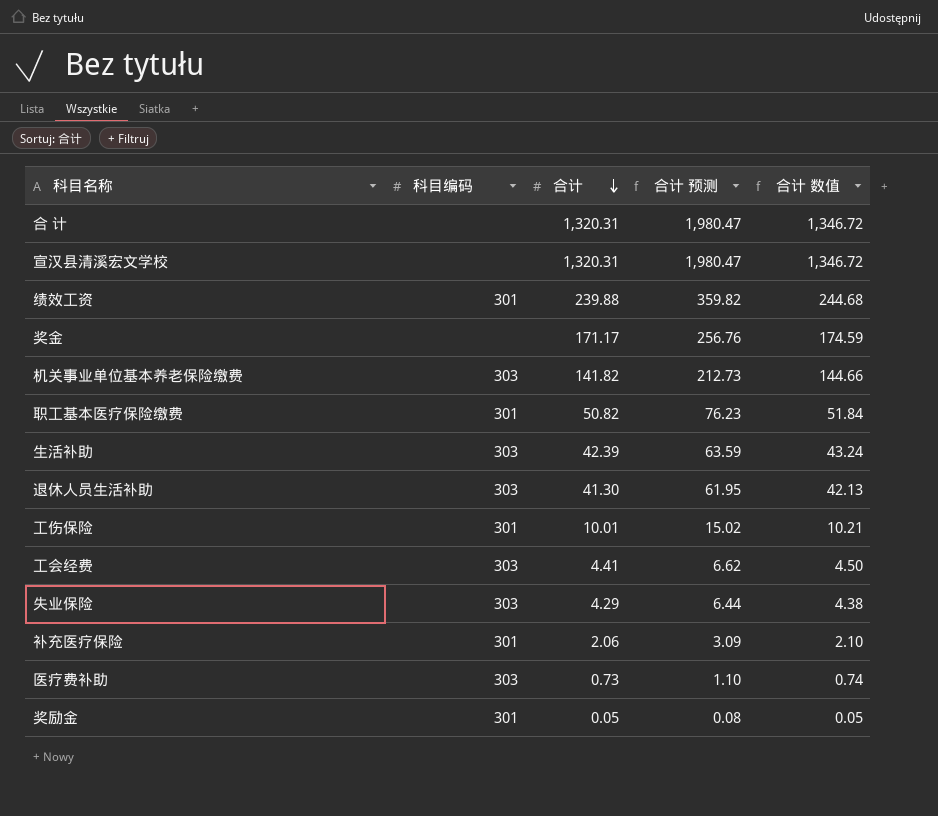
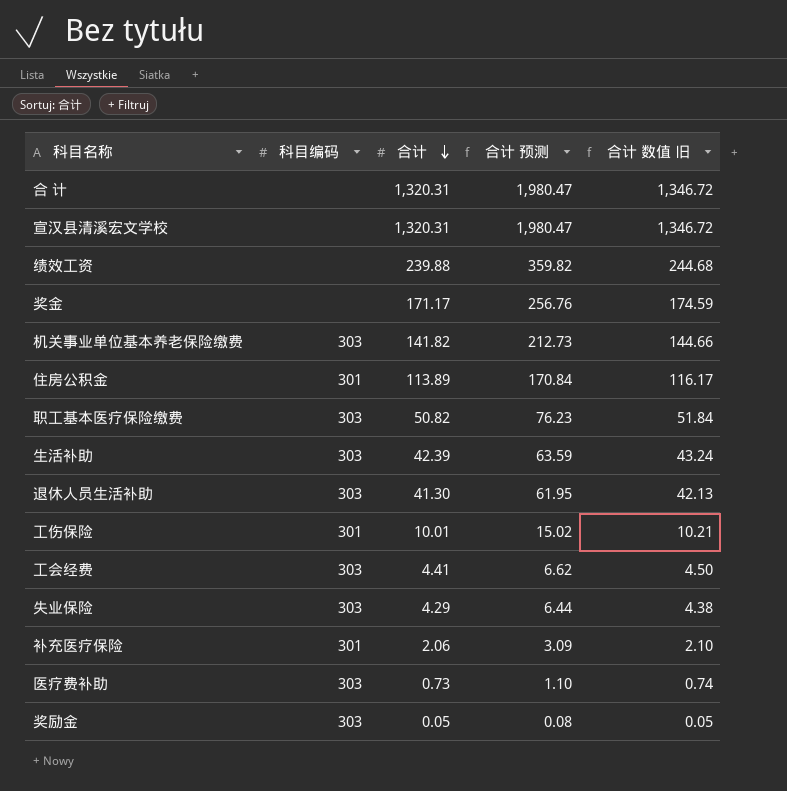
column name: 合计 数值 -> 合计 数值 旧
绩效工资 | 科目编码: 301 -> none
row 住房公积金: none -> 301 | 113.89 | 170.84 | 116.17
职工基本医疗保险缴费 | 科目编码: 301 -> 303
奖励金 | 科目编码: 301 -> 303

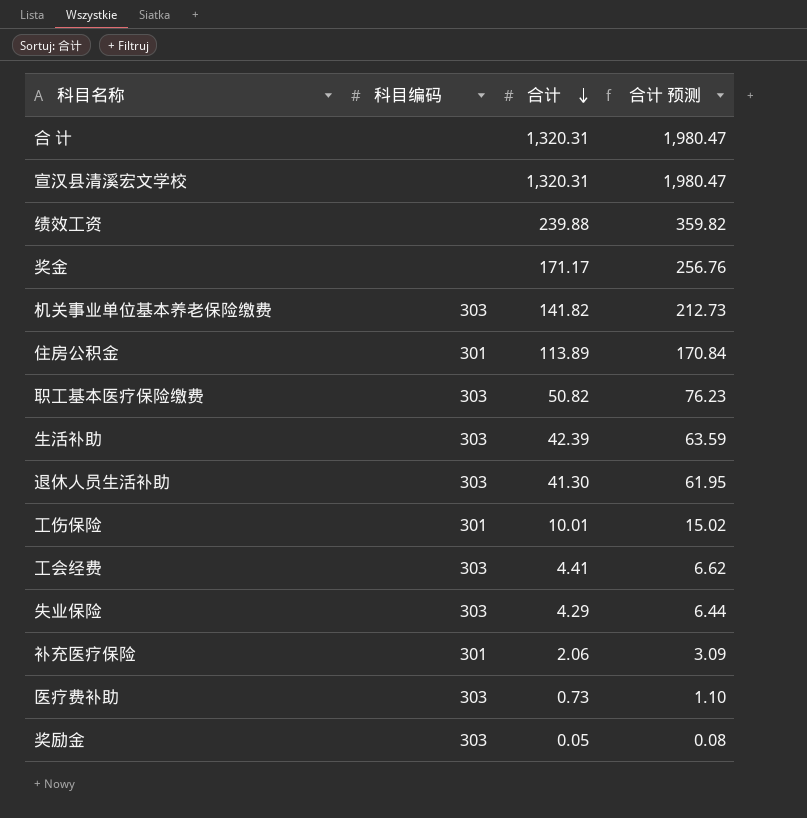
column 合计 数值 旧 | formula: [合计] * 1.02 -> none

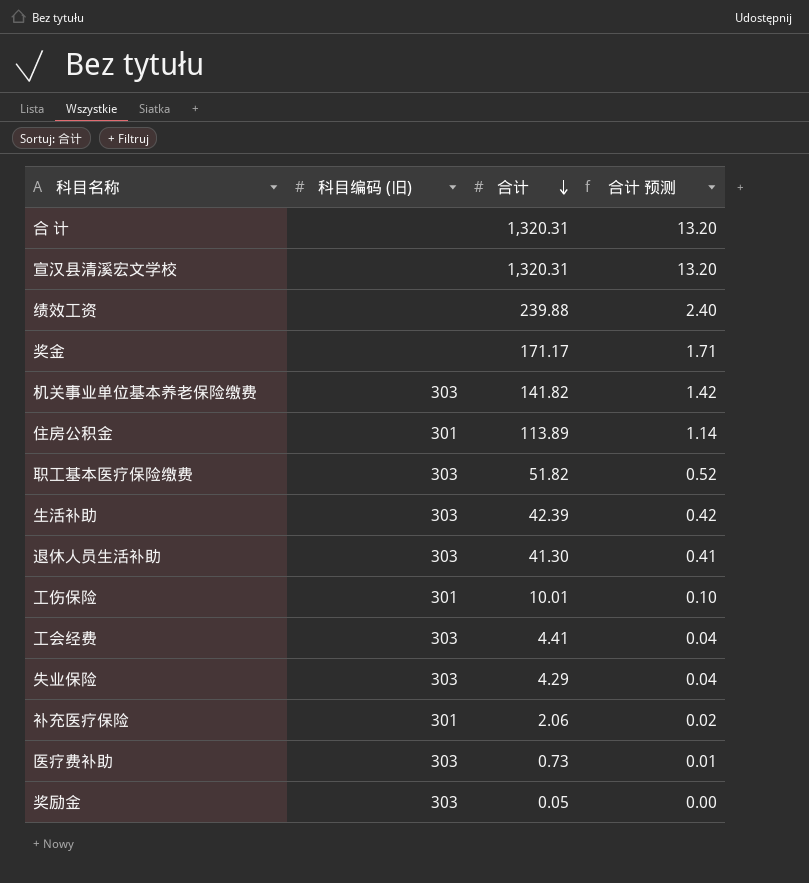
column name: 科目编码 -> 科目编码 (旧)
column 合计 预测 | formula: [合计] * 1.5 -> [合计] * 0.01
职工基本医疗保险缴费 | 合计: 50.82 -> 51.82

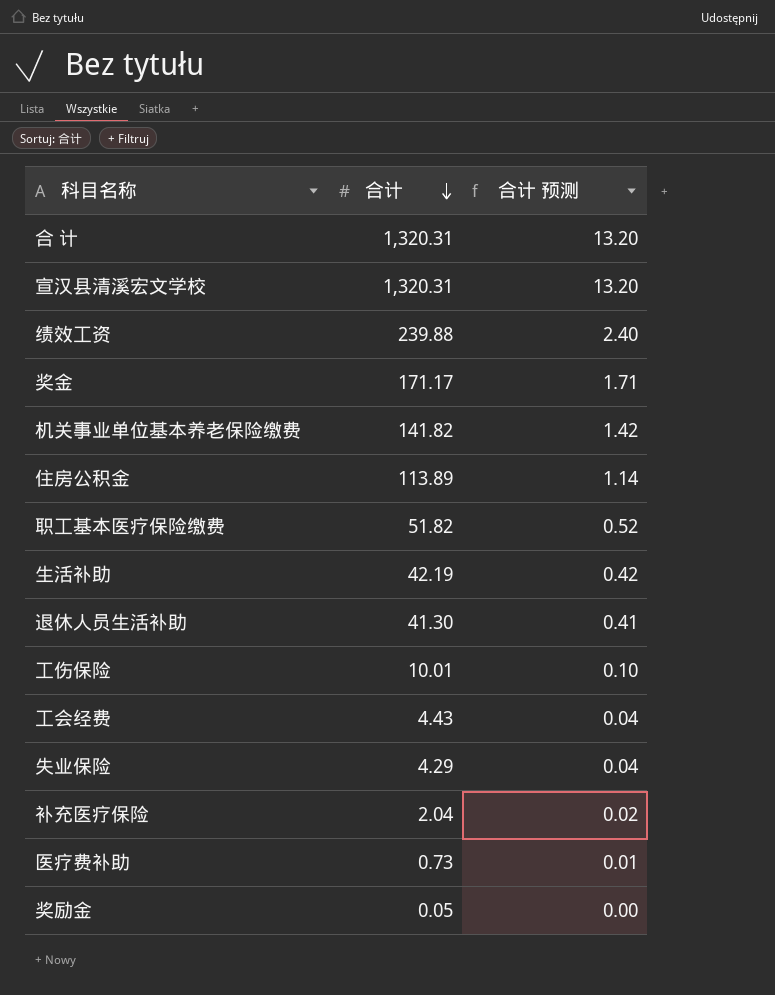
column 科目编码 (旧) | position: 2 -> none
生活补助 | 合计: 42.39 -> 42.19
工会经费 | 合计: 4.41 -> 4.43
补充医疗保险 | 合计: 2.06 -> 2.04

